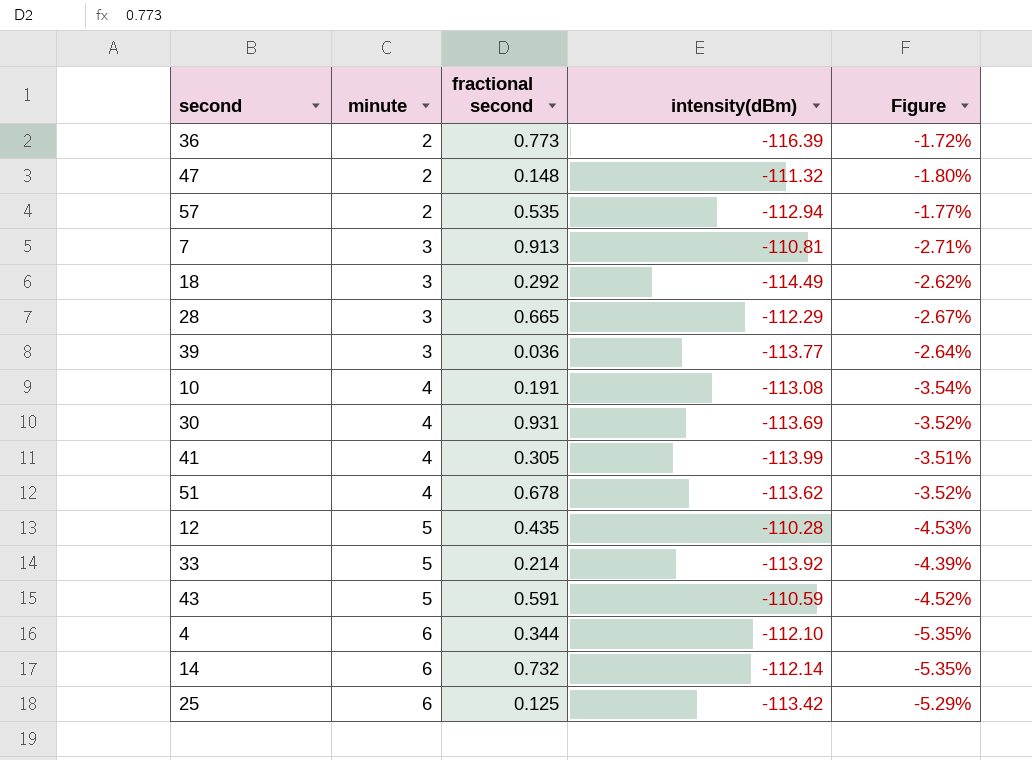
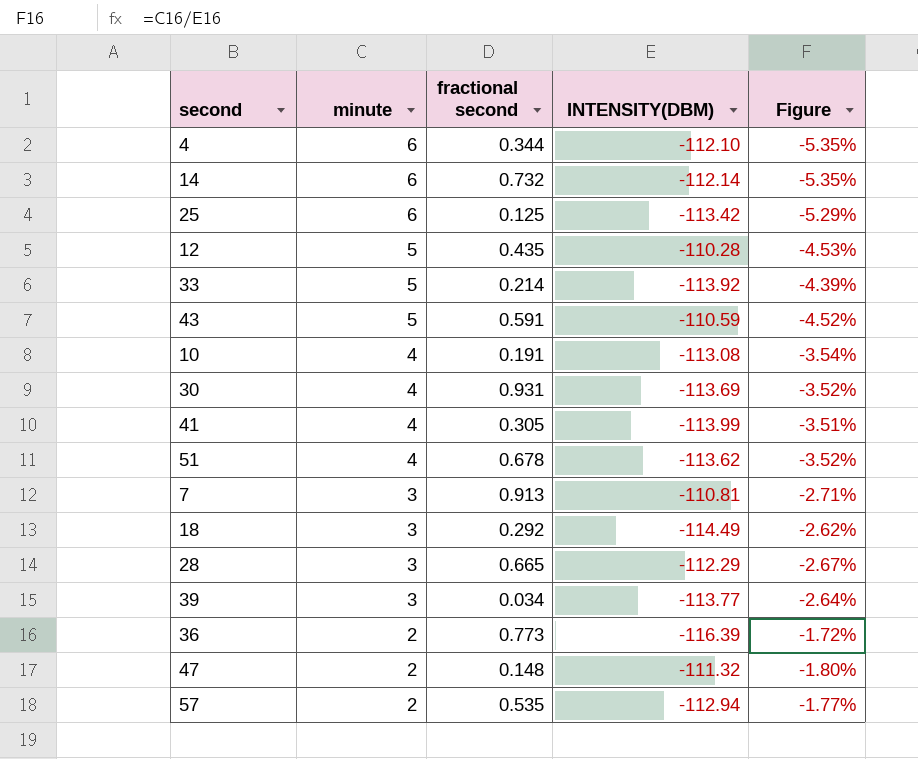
row order: minute ascending -> minute descending
column name: intensity(dBm) -> INTENSITY(DBM)
39 | fractional second: 0.036 -> 0.034

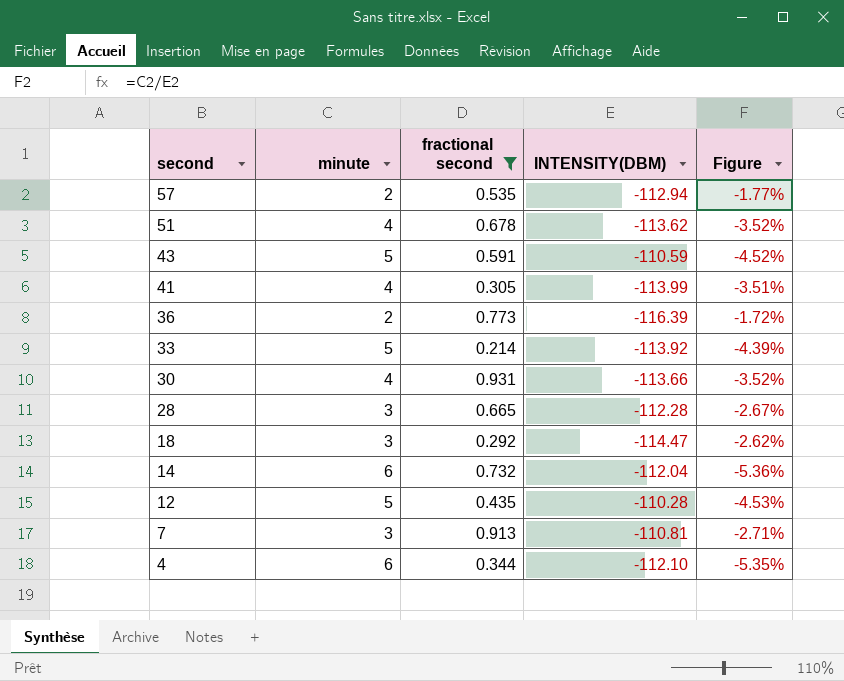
filter: none -> fractional second >= 0.214
row order: minute descending -> second descending
30 | INTENSITY(DBM): -113.69 -> -113.66
28 | INTENSITY(DBM): -112.29 -> -112.28
18 | INTENSITY(DBM): -114.49 -> -114.47
14 | INTENSITY(DBM): -112.14 -> -112.04
14 | Figure: -5.35% -> -5.36%

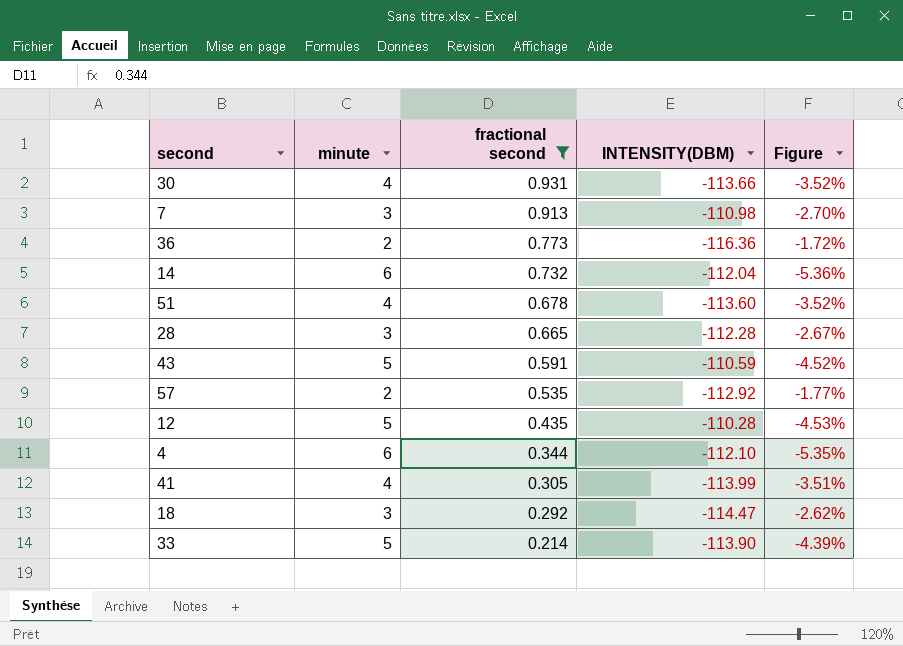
row order: second descending -> fractional second descending
7 | INTENSITY(DBM): -110.81 -> -110.98
7 | Figure: -2.71% -> -2.70%
36 | INTENSITY(DBM): -116.39 -> -116.36
51 | INTENSITY(DBM): -113.62 -> -113.60
57 | INTENSITY(DBM): -112.94 -> -112.92
33 | INTENSITY(DBM): -113.92 -> -113.90

